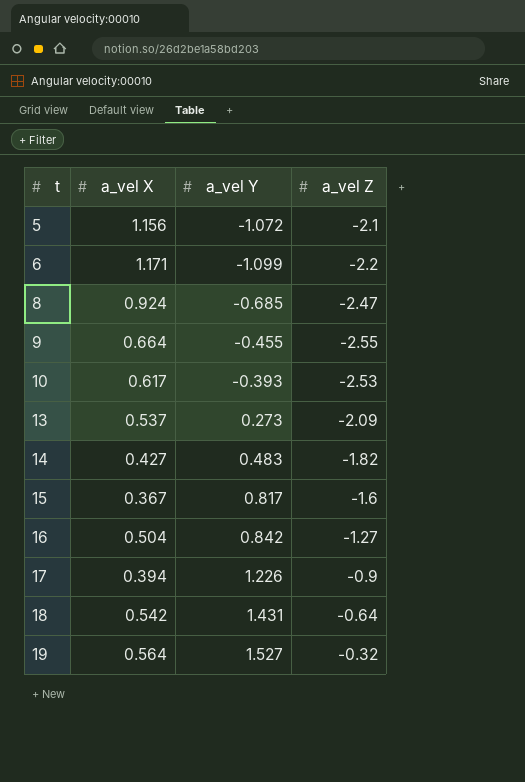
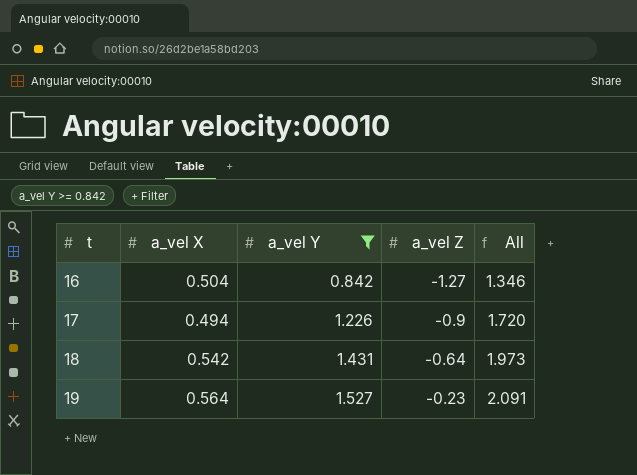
filter: none -> a_vel Y >= 0.842
column All | formula: none -> [a_vel X] + [a_vel Y]
17 | a_vel X: 0.394 -> 0.494
19 | a_vel Z: -0.32 -> -0.23

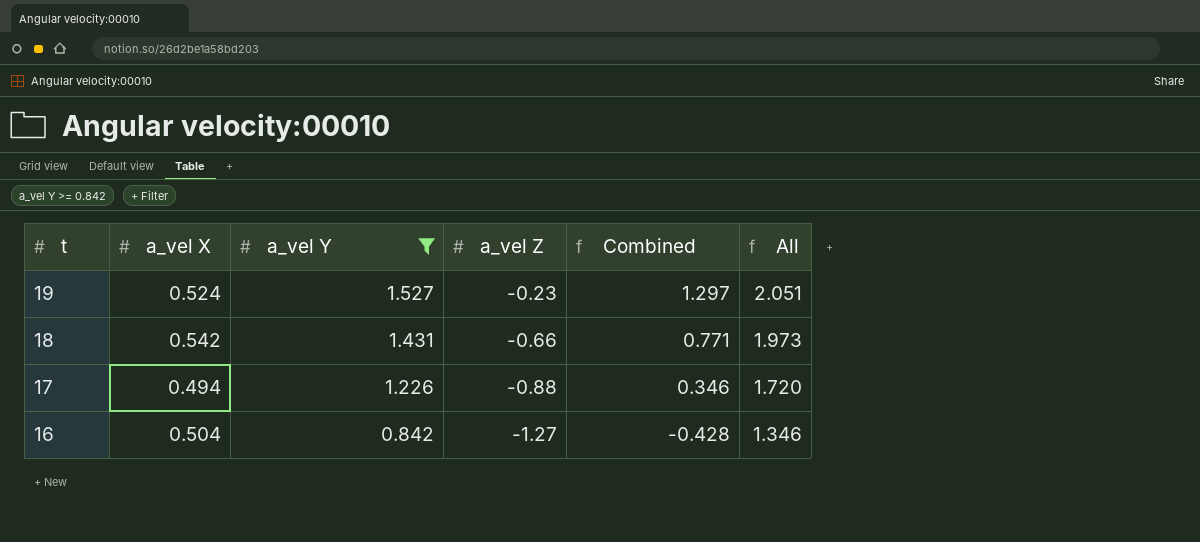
row order: t ascending -> t descending
column Combined | formula: none -> [a_vel Y] + [a_vel Z]
19 | a_vel X: 0.564 -> 0.524
19 | All: 2.091 -> 2.051
18 | a_vel Z: -0.64 -> -0.66
17 | a_vel Z: -0.9 -> -0.88

